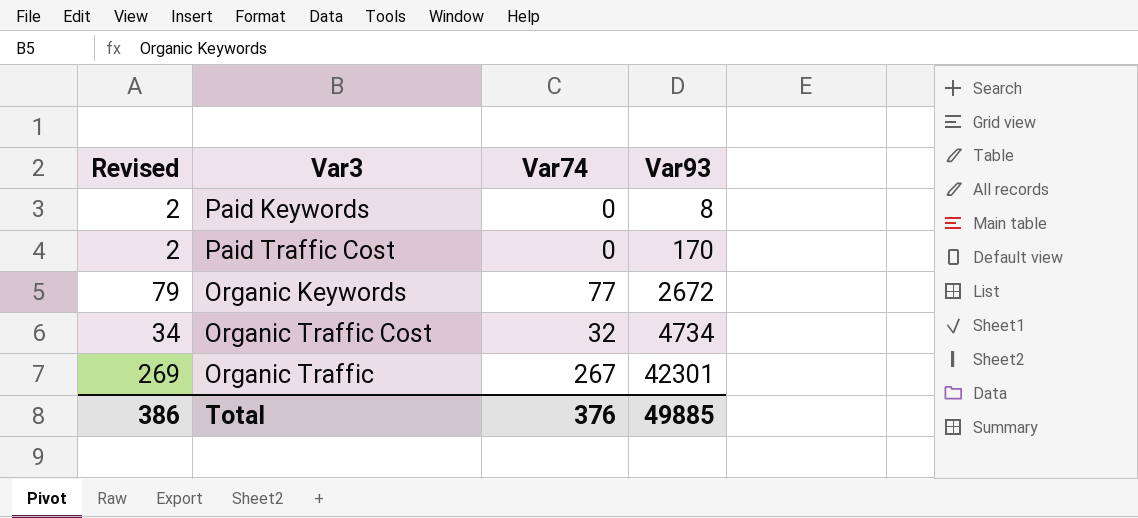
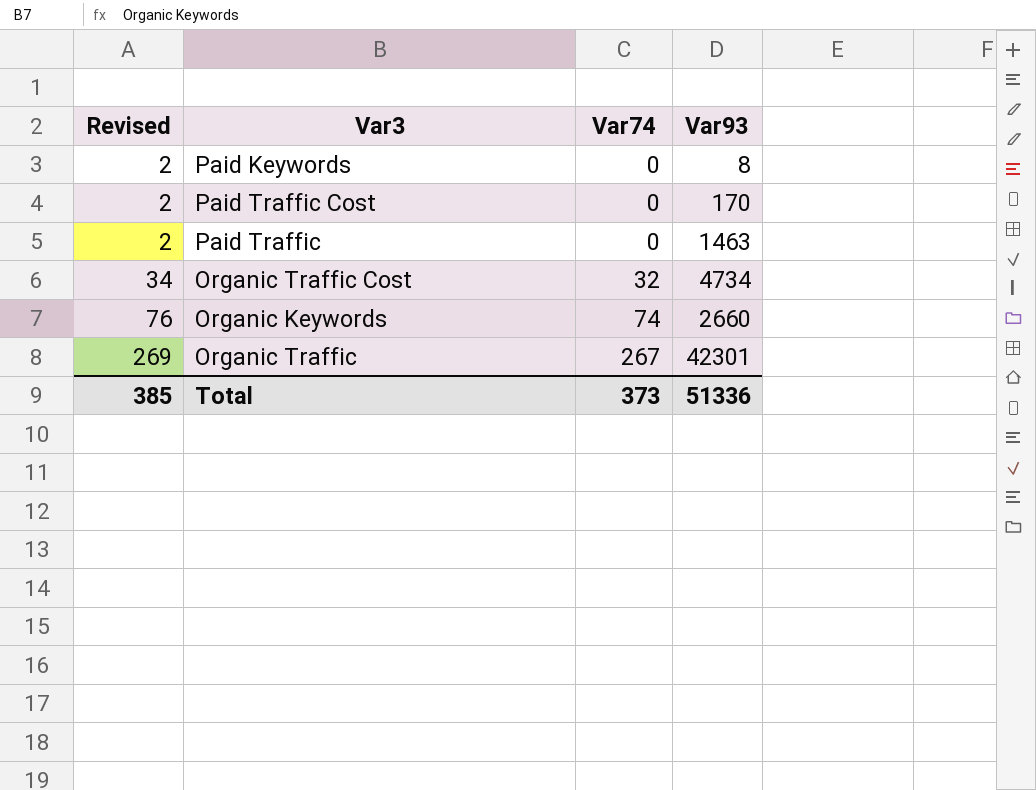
row order: Var93 ascending -> Revised ascending
row Paid Traffic: none -> 2 | 0 | 1463
Organic Keywords | Revised: 79 -> 76
Organic Keywords | Var74: 77 -> 74
Organic Keywords | Var93: 2672 -> 2660
Total | Revised: 386 -> 385
Total | Var74: 376 -> 373
Total | Var93: 49885 -> 51336

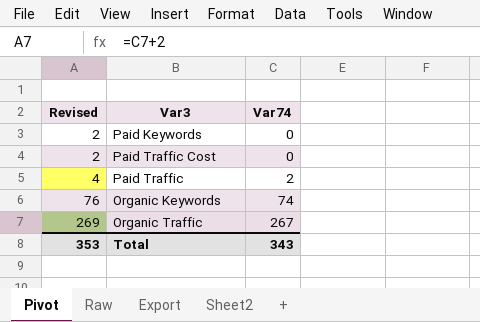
column Var93 | position: 4 -> none
row Organic Traffic Cost: 34 | 32 | 4734 -> none
Paid Traffic | Revised: 2 -> 4
Paid Traffic | Var74: 0 -> 2
Total | Revised: 385 -> 353
Total | Var74: 373 -> 343

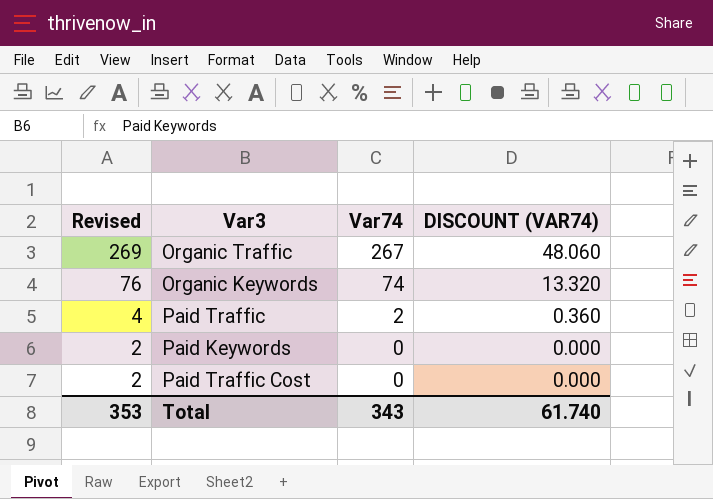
row order: Revised ascending -> Revised descending
column DISCOUNT (VAR74) | formula: none -> [Var74] * 0.18

